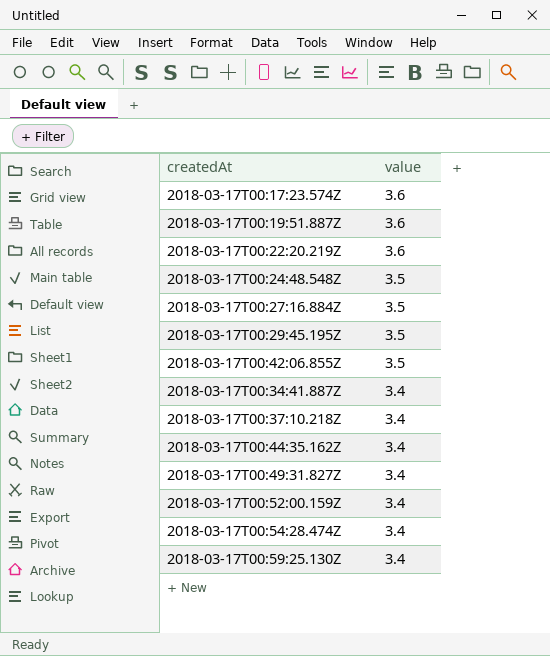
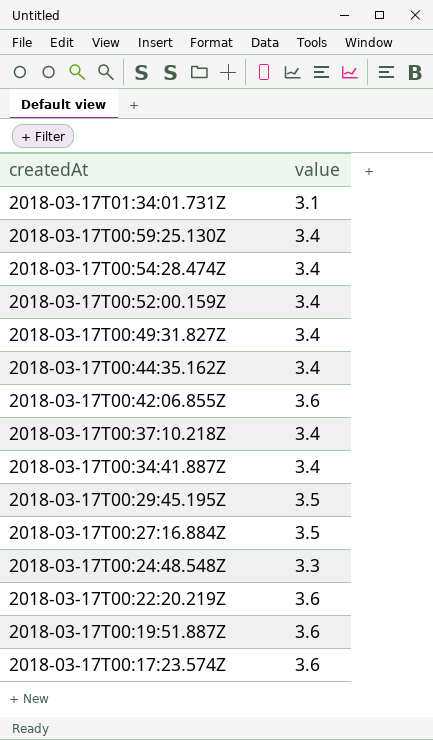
row order: value descending -> createdAt descending
row 2018-03-17T01:34:01.731Z: none -> 3.1
2018-03-17T00:42:06.855Z | value: 3.5 -> 3.6
2018-03-17T00:24:48.548Z | value: 3.5 -> 3.3

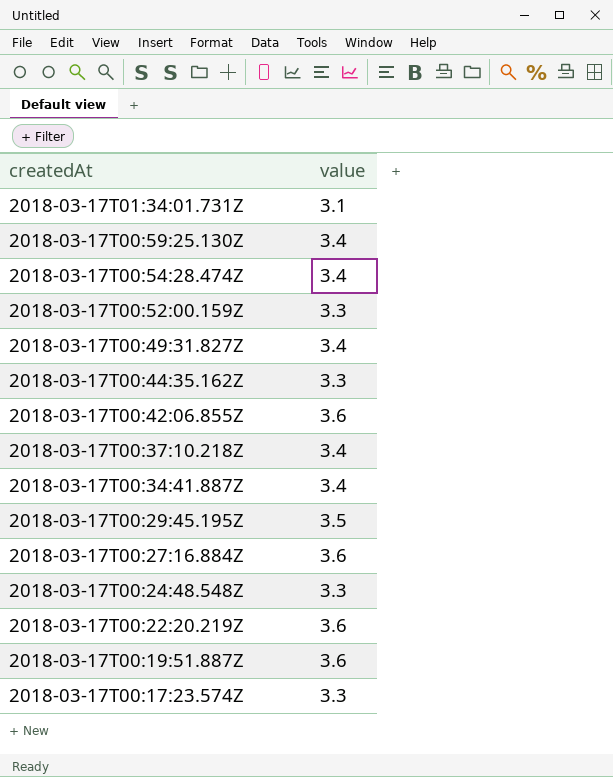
2018-03-17T00:52:00.159Z | value: 3.4 -> 3.3
2018-03-17T00:44:35.162Z | value: 3.4 -> 3.3
2018-03-17T00:27:16.884Z | value: 3.5 -> 3.6
2018-03-17T00:17:23.574Z | value: 3.6 -> 3.3

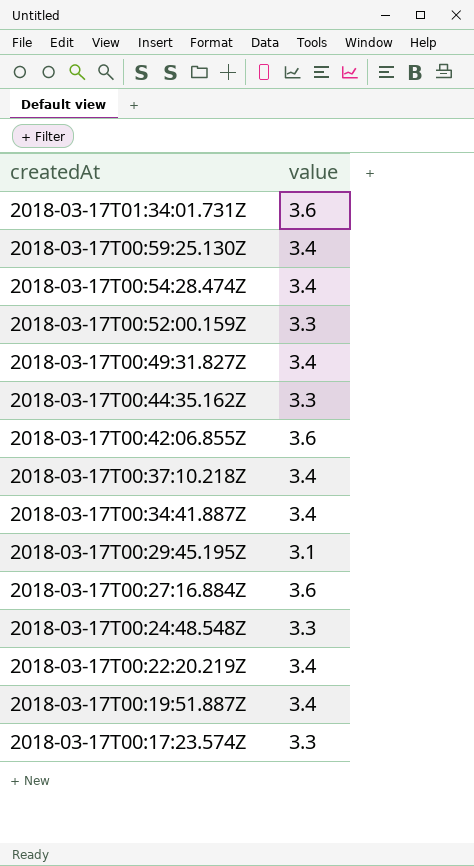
2018-03-17T01:34:01.731Z | value: 3.1 -> 3.6
2018-03-17T00:29:45.195Z | value: 3.5 -> 3.1
2018-03-17T00:22:20.219Z | value: 3.6 -> 3.4
2018-03-17T00:19:51.887Z | value: 3.6 -> 3.4

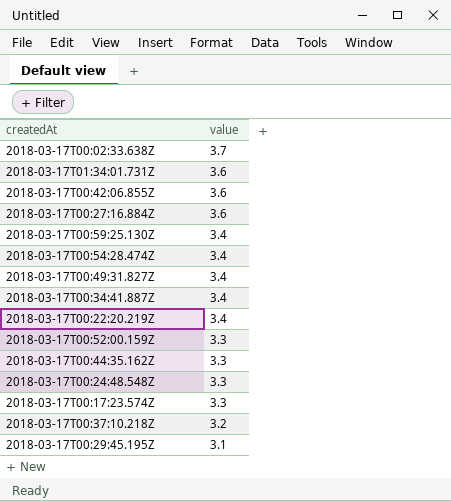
row order: createdAt descending -> value descending
row 2018-03-17T00:19:51.887Z: 3.4 -> none
row 2018-03-17T00:02:33.638Z: none -> 3.7
2018-03-17T00:37:10.218Z | value: 3.4 -> 3.2

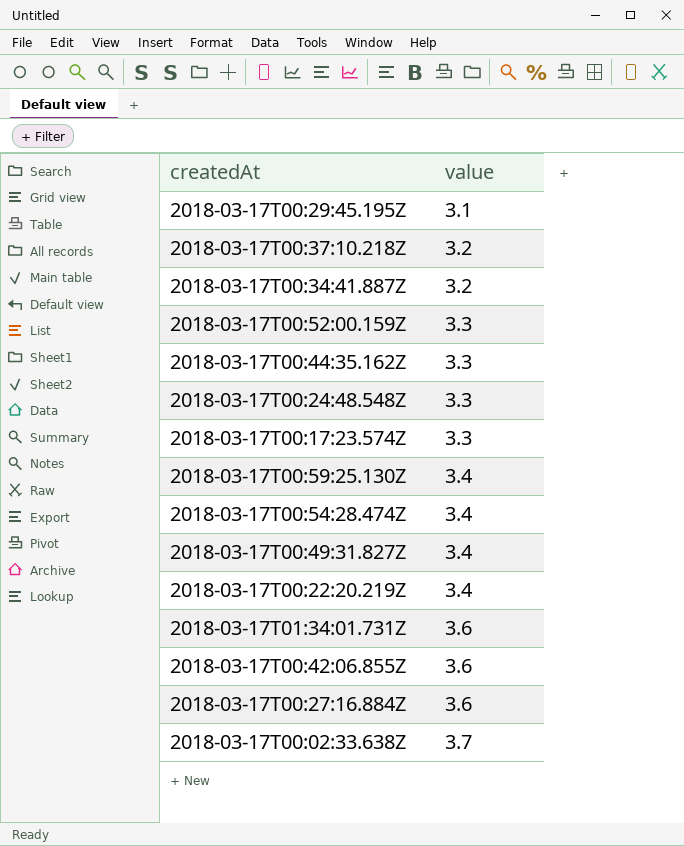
row order: value descending -> value ascending
2018-03-17T00:34:41.887Z | value: 3.4 -> 3.2

